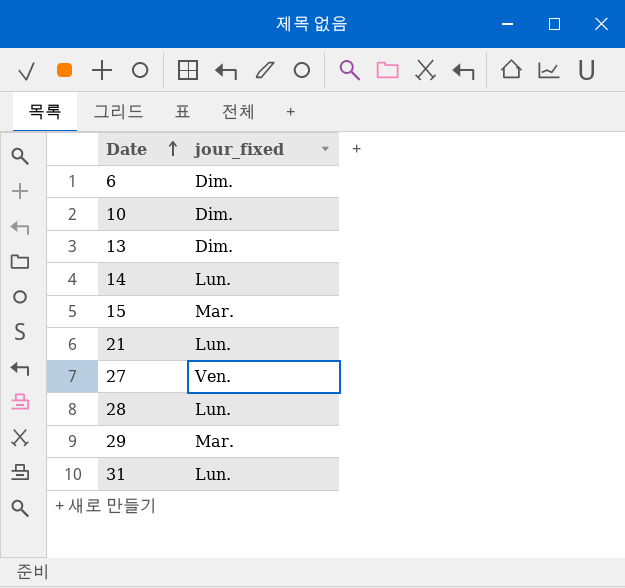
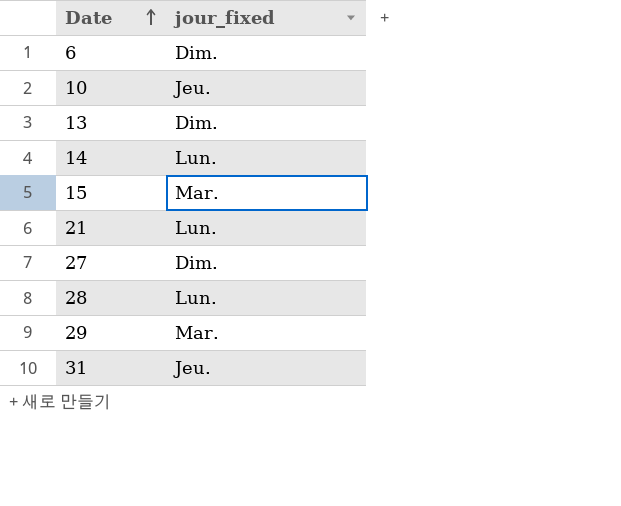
10 | jour_fixed: Dim. -> Jeu.
27 | jour_fixed: Ven. -> Dim.
31 | jour_fixed: Lun. -> Jeu.

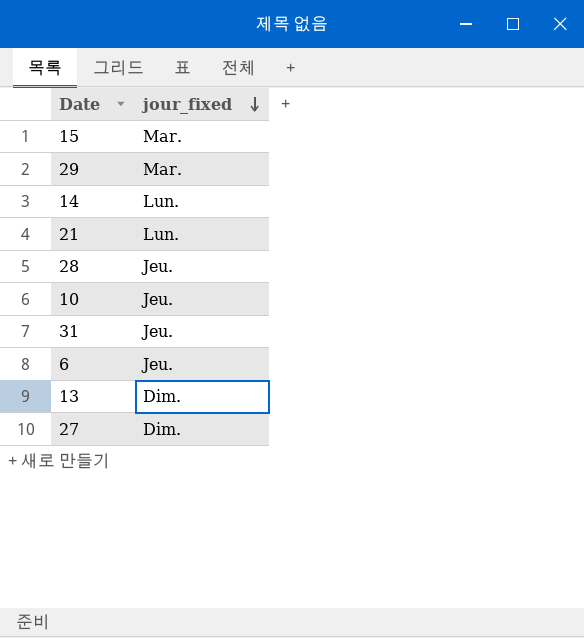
row order: Date ascending -> jour_fixed descending
28 | jour_fixed: Lun. -> Jeu.
6 | jour_fixed: Dim. -> Jeu.

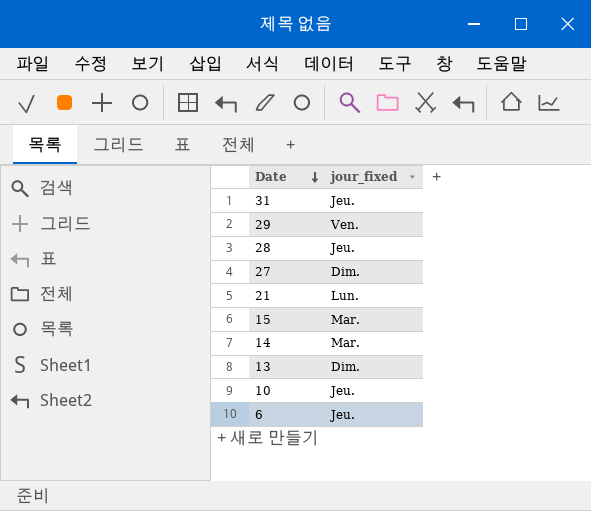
row order: jour_fixed descending -> Date descending
29 | jour_fixed: Mar. -> Ven.
14 | jour_fixed: Lun. -> Mar.

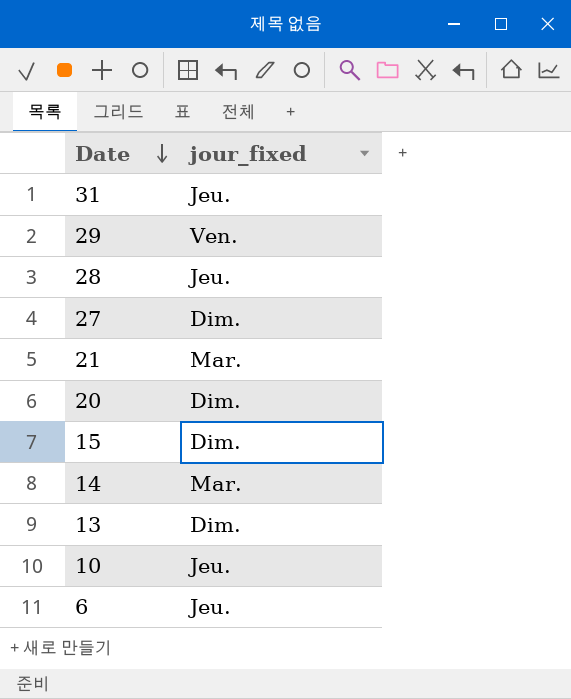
21 | jour_fixed: Lun. -> Mar.
row 20: none -> Dim.
15 | jour_fixed: Mar. -> Dim.

